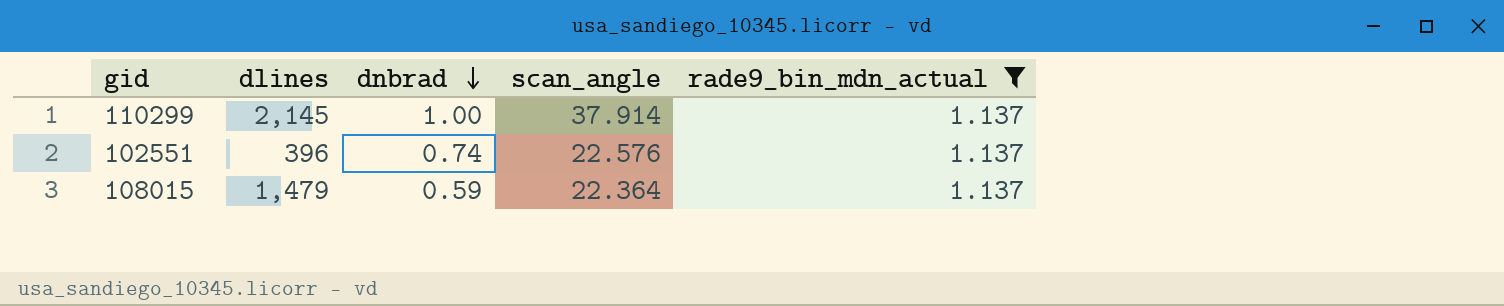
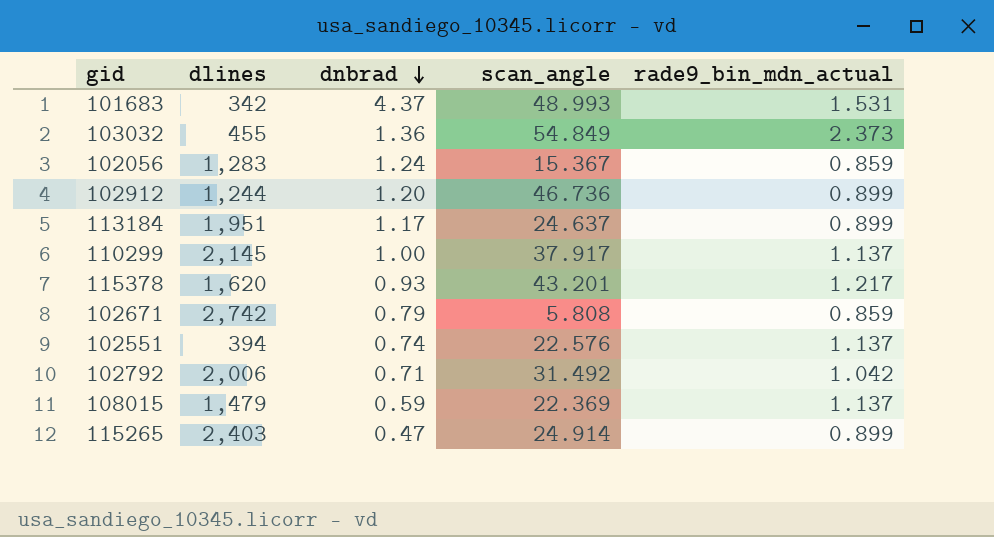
filter: rade9_bin_mdn_actual = 1.137 -> none
110299 | scan_angle: 37.914 -> 37.917
102551 | dlines: 396 -> 394
108015 | scan_angle: 22.364 -> 22.369

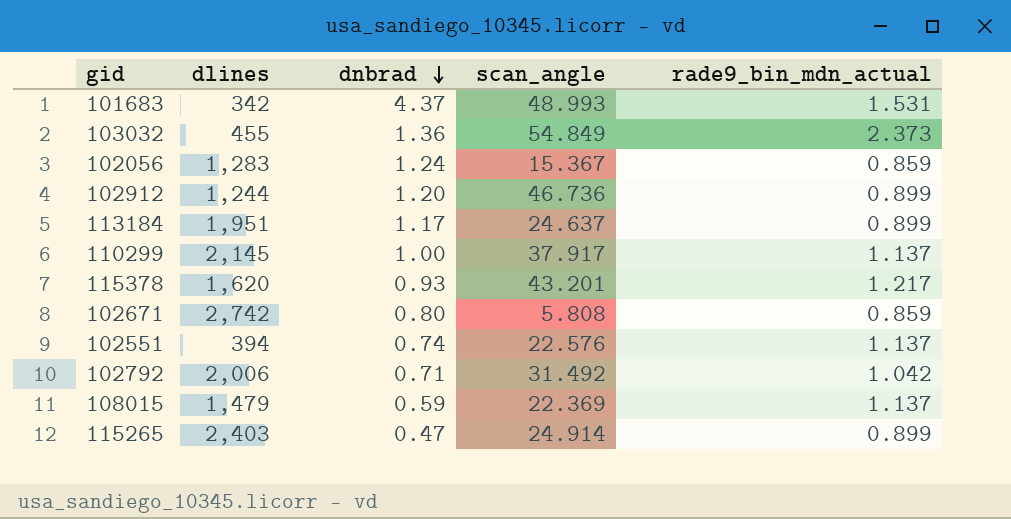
102671 | dnbrad: 0.79 -> 0.80

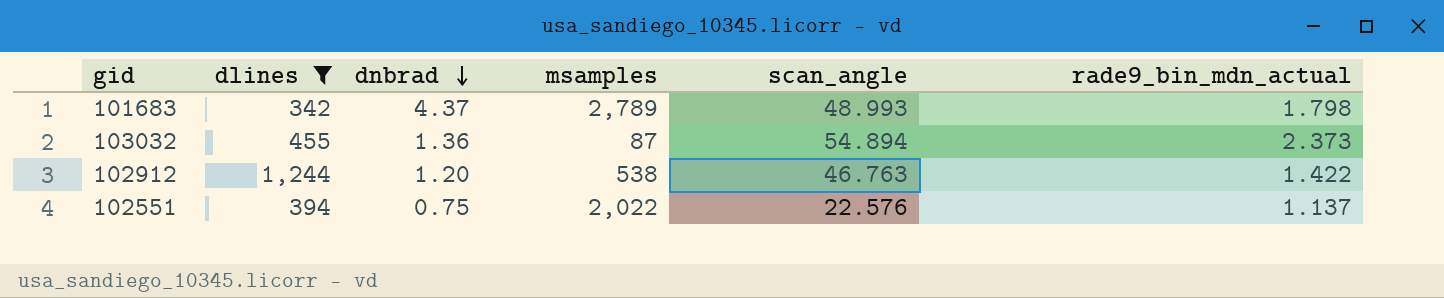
filter: none -> dlines <= 1,244
column msamples | position: none -> 4
101683 | rade9_bin_mdn_actual: 1.531 -> 1.798
103032 | scan_angle: 54.849 -> 54.894
102912 | scan_angle: 46.736 -> 46.763
102912 | rade9_bin_mdn_actual: 0.899 -> 1.422
102551 | dnbrad: 0.74 -> 0.75

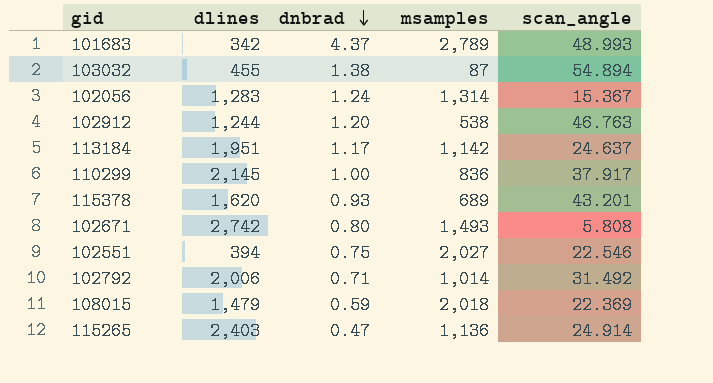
filter: dlines <= 1,244 -> none
column rade9_bin_mdn_actual | position: 6 -> none
103032 | dnbrad: 1.36 -> 1.38
102551 | msamples: 2,022 -> 2,027
102551 | scan_angle: 22.576 -> 22.546

